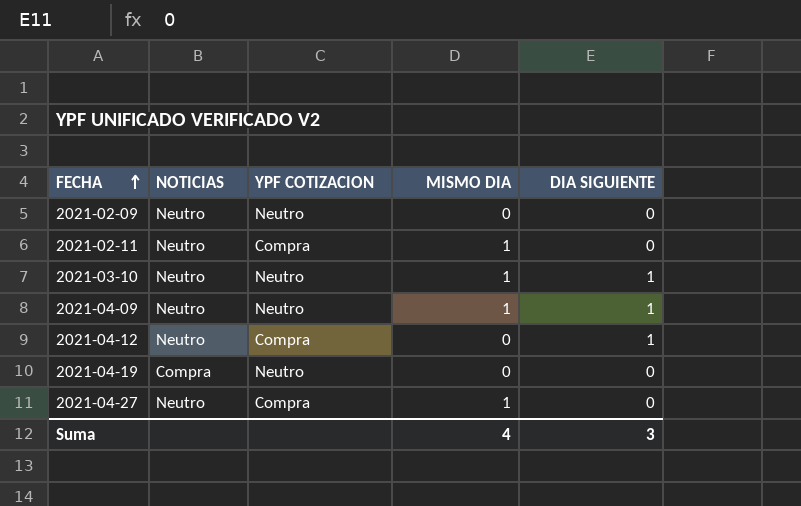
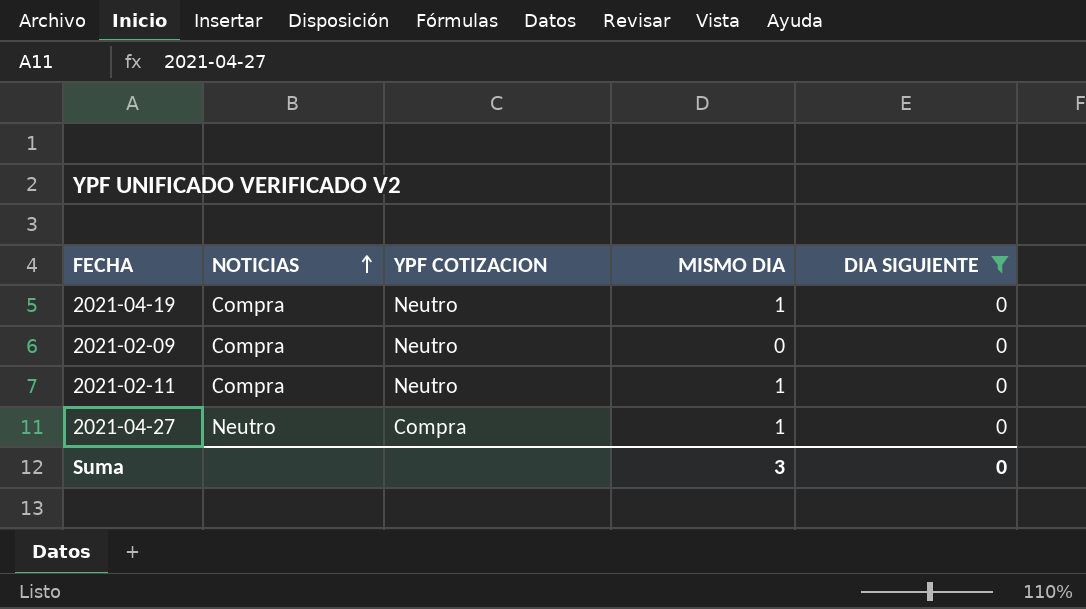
filter: none -> DIA SIGUIENTE = 0
row order: FECHA ascending -> NOTICIAS ascending
2021-04-19 | MISMO DIA: 0 -> 1
2021-02-09 | NOTICIAS: Neutro -> Compra
2021-02-11 | NOTICIAS: Neutro -> Compra
2021-02-11 | YPF COTIZACION: Compra -> Neutro
Suma | MISMO DIA: 4 -> 3
Suma | DIA SIGUIENTE: 3 -> 0

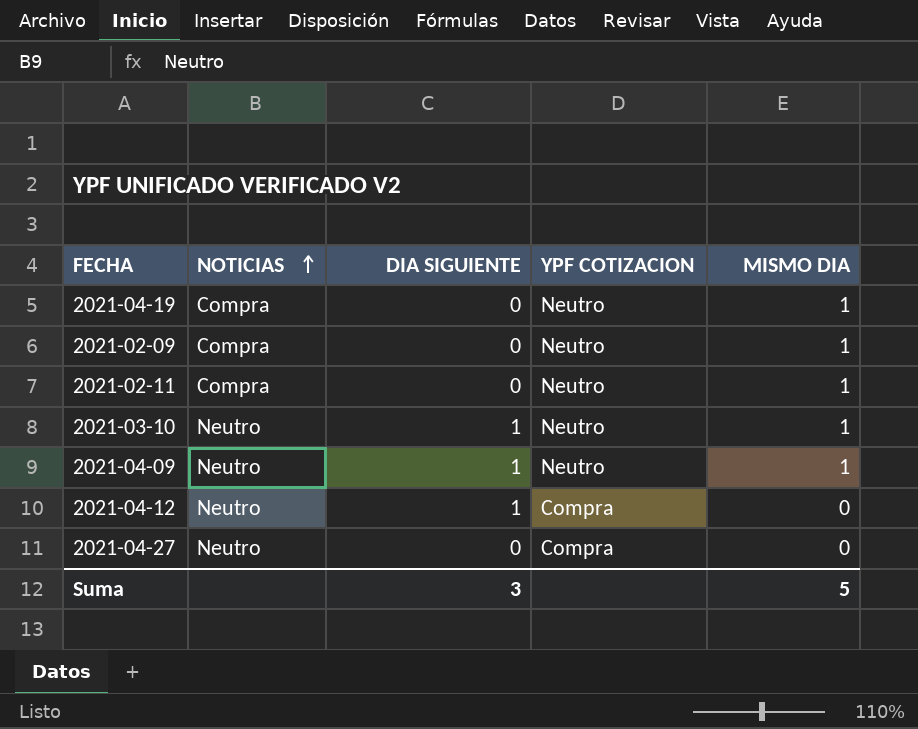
filter: DIA SIGUIENTE = 0 -> none
column DIA SIGUIENTE | position: 5 -> 3
2021-02-09 | MISMO DIA: 0 -> 1
2021-04-27 | MISMO DIA: 1 -> 0
Suma | DIA SIGUIENTE: 0 -> 3
Suma | MISMO DIA: 3 -> 5

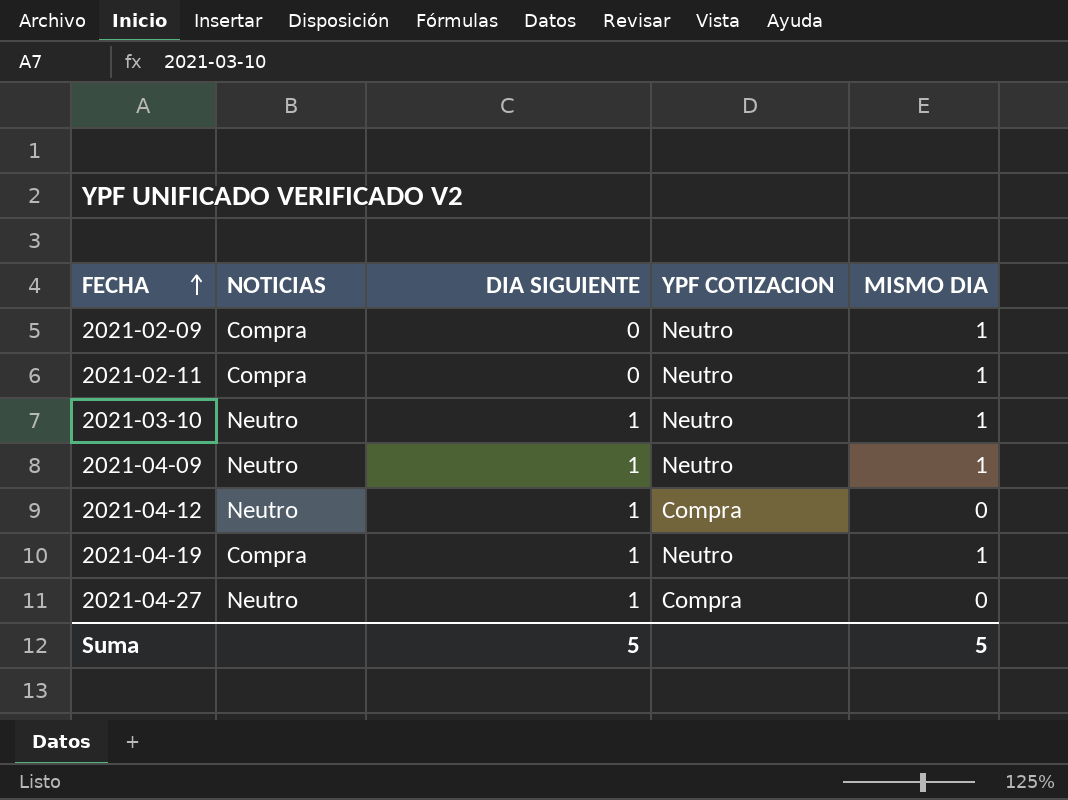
row order: NOTICIAS ascending -> FECHA ascending
2021-04-19 | DIA SIGUIENTE: 0 -> 1
2021-04-27 | DIA SIGUIENTE: 0 -> 1
Suma | DIA SIGUIENTE: 3 -> 5

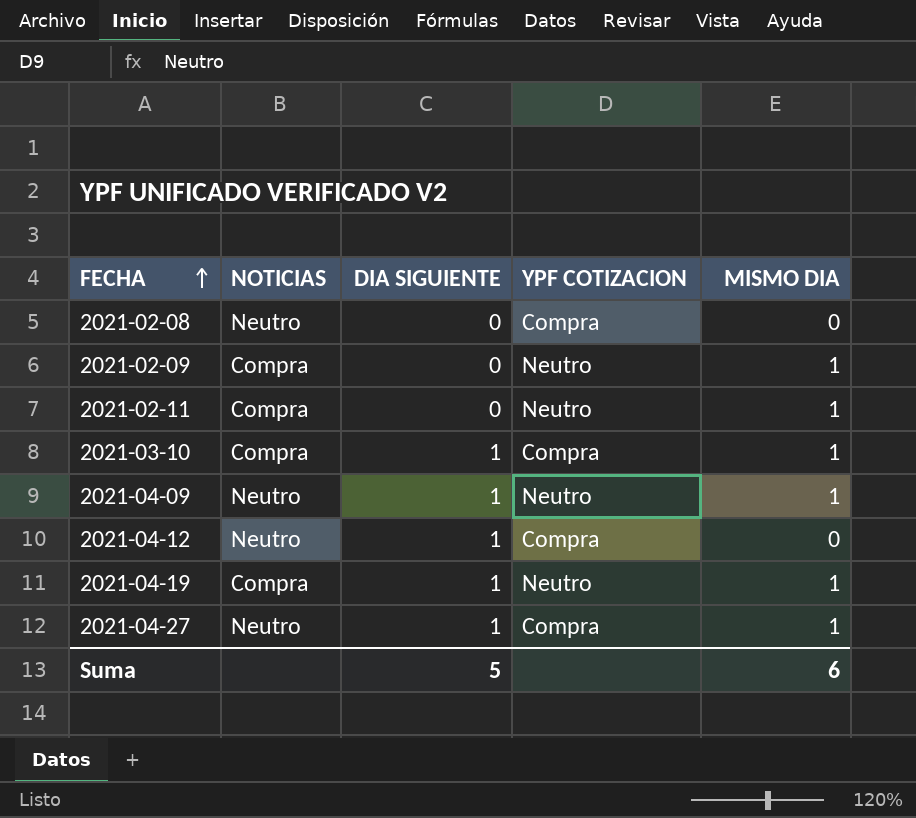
row 2021-02-08: none -> Neutro | 0 | Compra | 0
2021-03-10 | NOTICIAS: Neutro -> Compra
2021-03-10 | YPF COTIZACION: Neutro -> Compra
2021-04-27 | MISMO DIA: 0 -> 1
Suma | MISMO DIA: 5 -> 6

